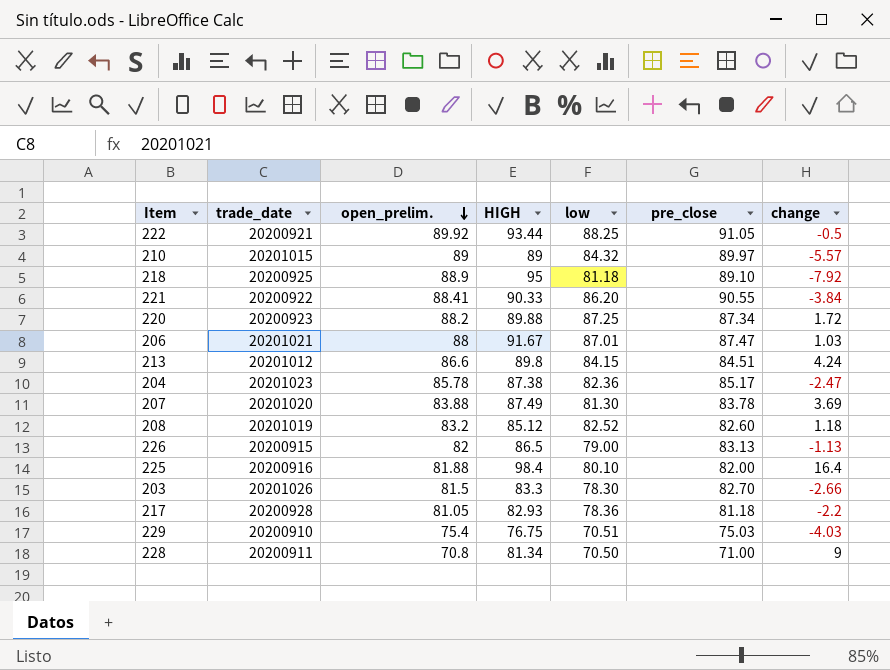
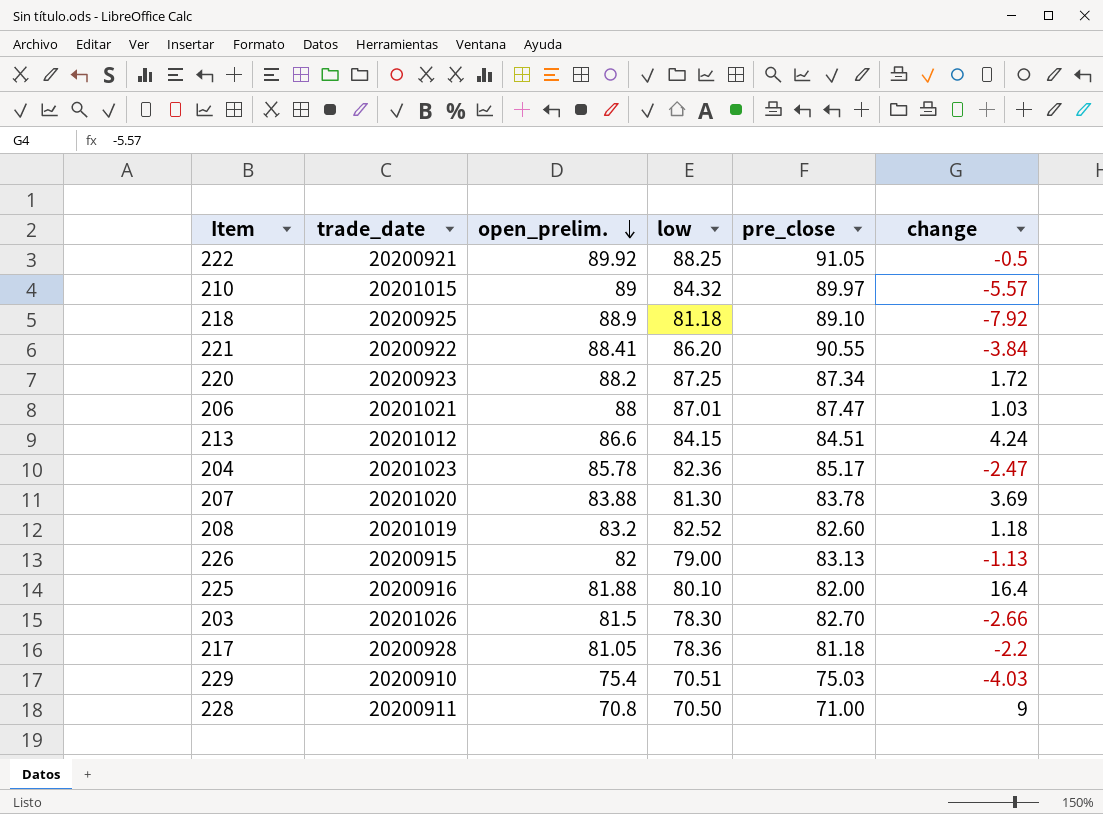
column HIGH | position: 4 -> none

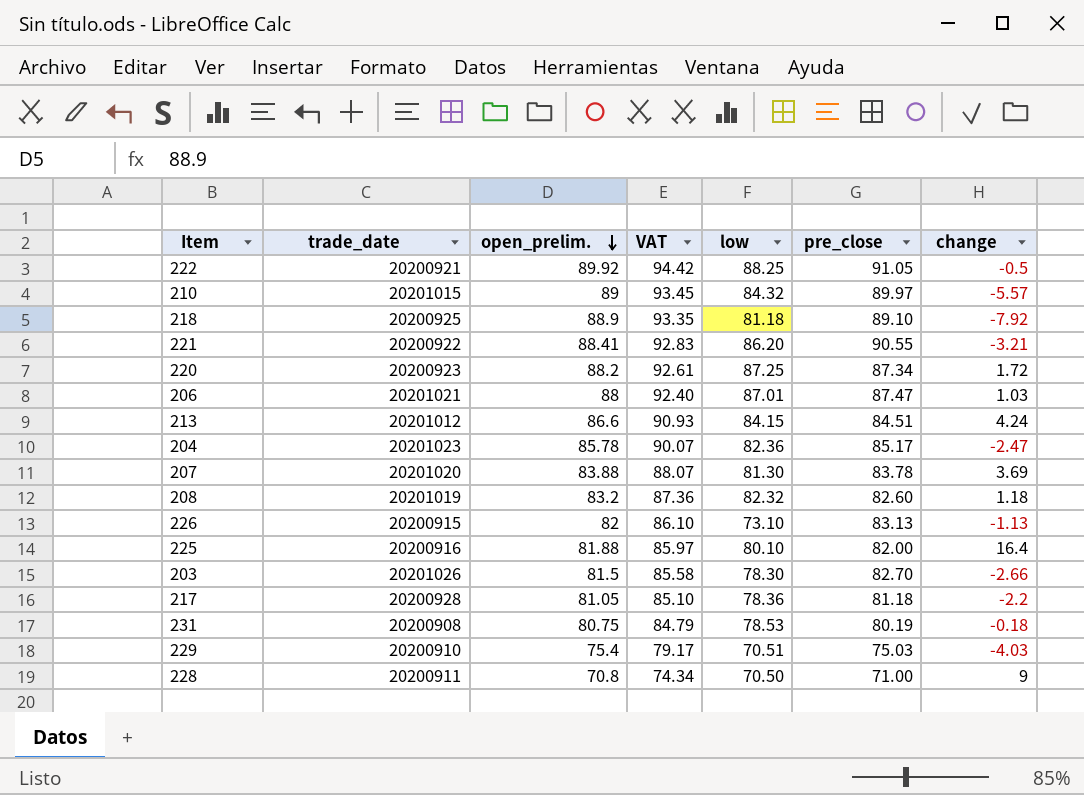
column VAT | formula: none -> [open_prelim.] * 1.05
221 | change: -3.84 -> -3.21
208 | low: 82.52 -> 82.32
226 | low: 79.00 -> 73.10
row 231: none -> 20200908 | 80.75 | 84.79 | 78.53 | 80.19 | -0.18

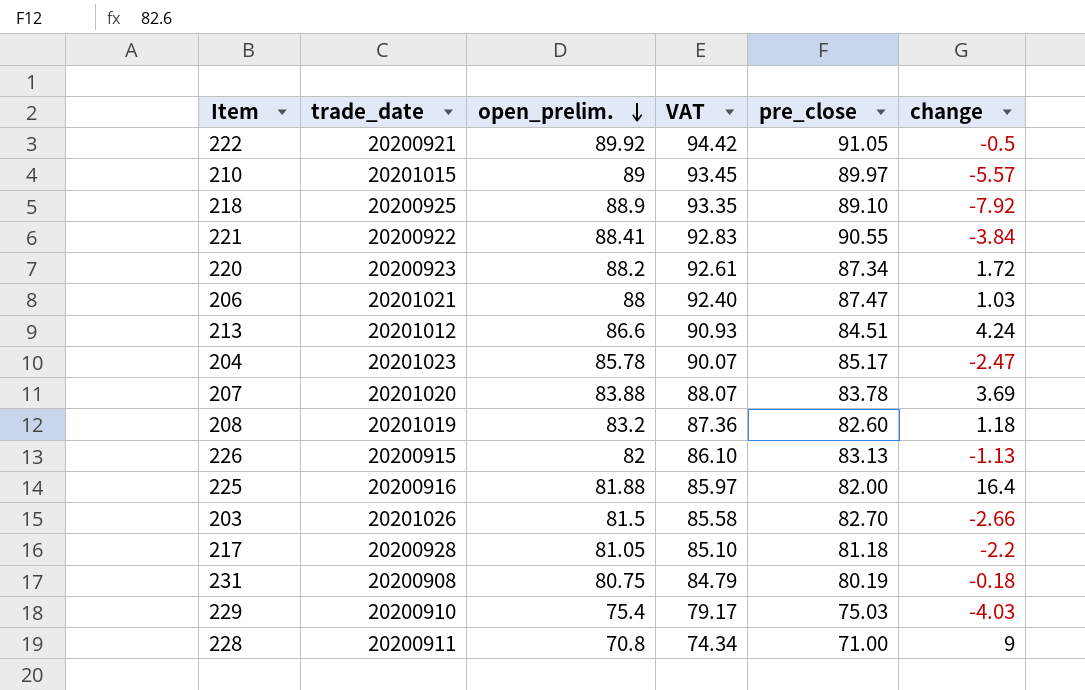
column low | position: 5 -> none
221 | change: -3.21 -> -3.84

